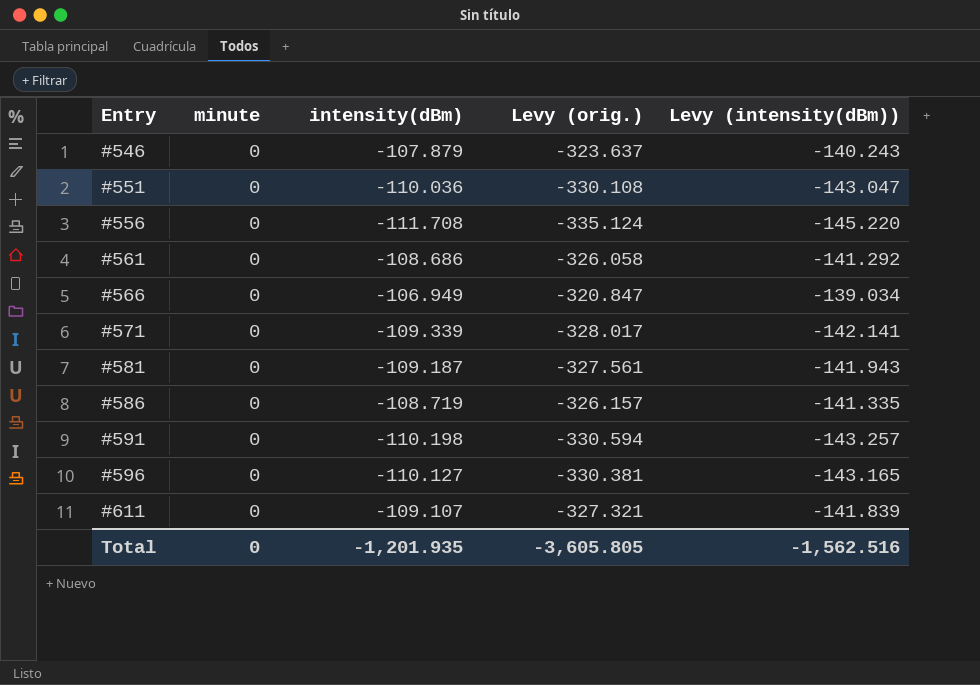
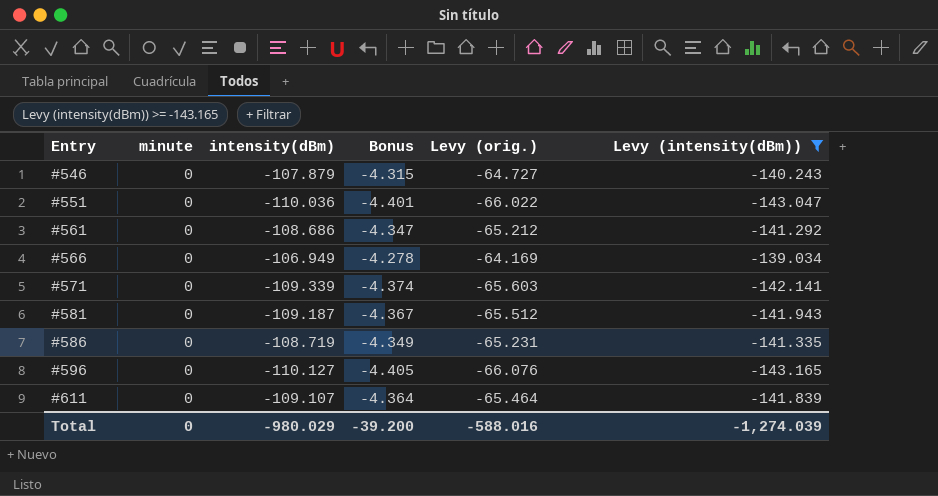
filter: none -> Levy (intensity(dBm)) >= -143.165
column Bonus | formula: none -> [intensity(dBm)] * 0.04
column Levy (orig.) | formula: [intensity(dBm)] * 3 -> [intensity(dBm)] * 0.6
Total | intensity(dBm): -1,201.935 -> -980.029
Total | Levy (orig.): -3,605.805 -> -588.016
Total | Levy (intensity(dBm)): -1,562.516 -> -1,274.039

